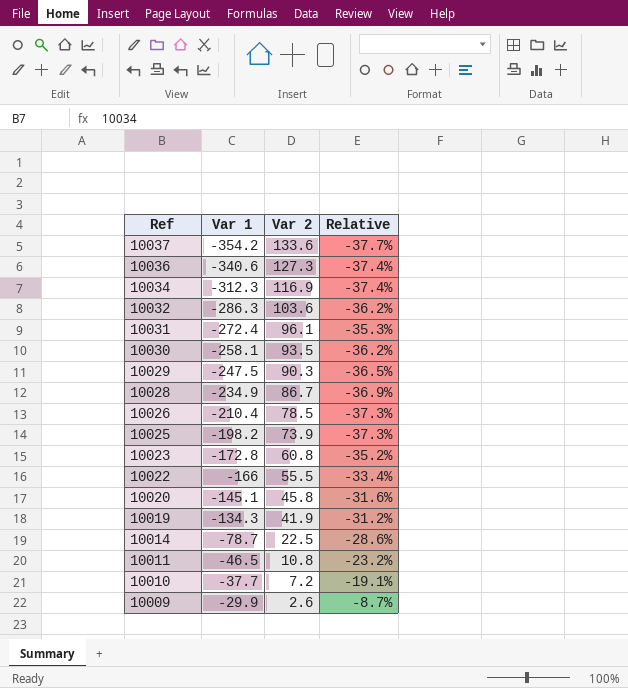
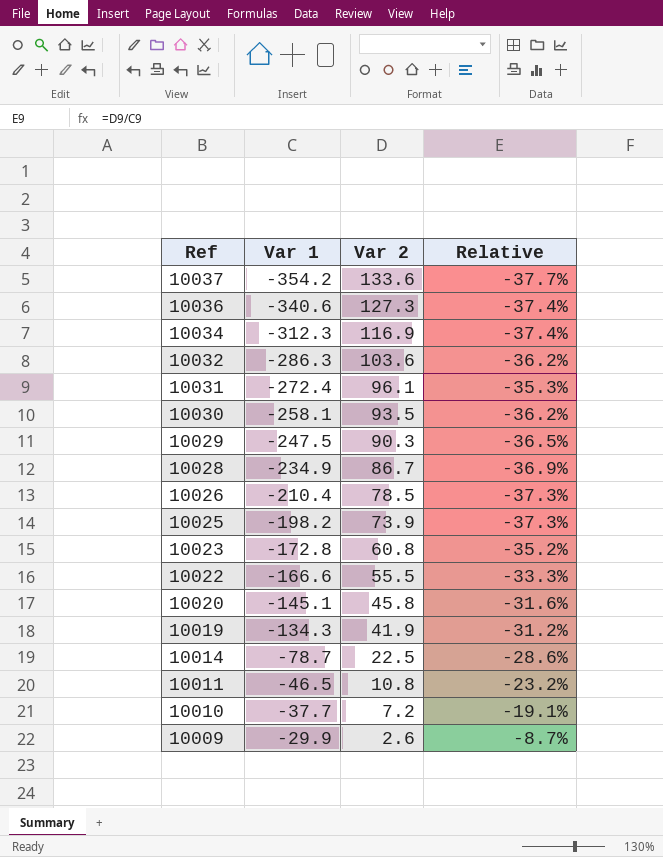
10022 | Var 1: -166 -> -166.6
10022 | Relative: -33.4% -> -33.3%

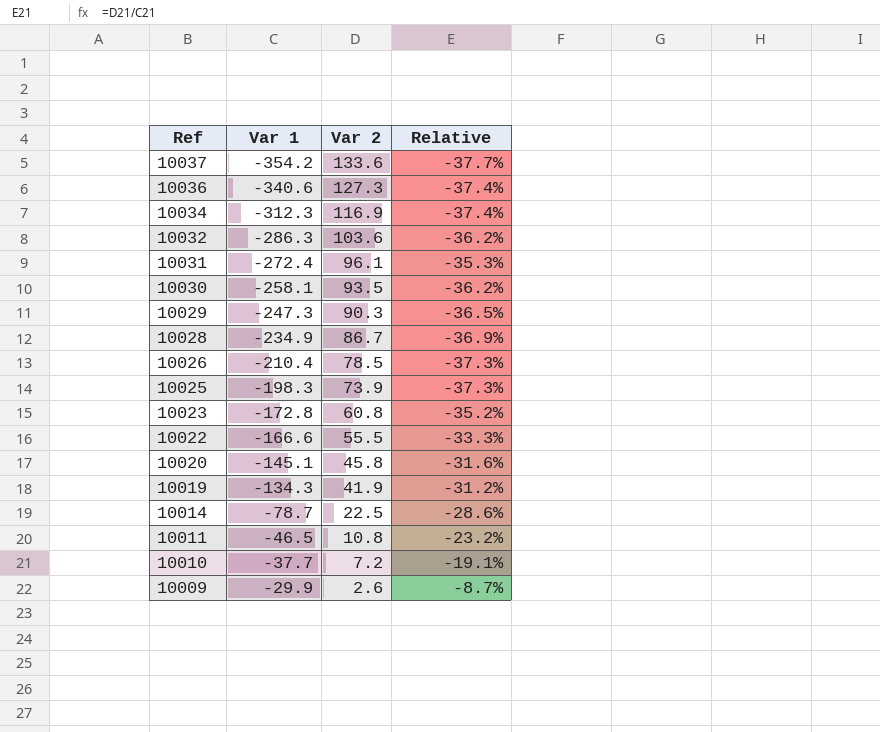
10029 | Var 1: -247.5 -> -247.3
10025 | Var 1: -198.2 -> -198.3

